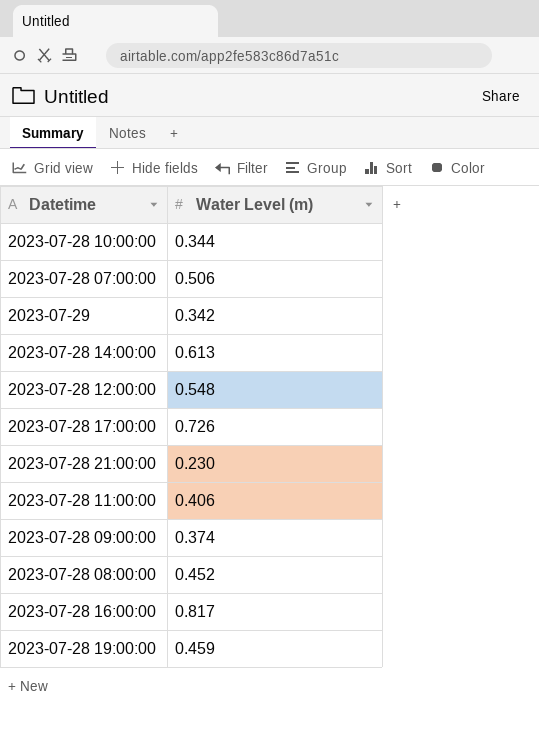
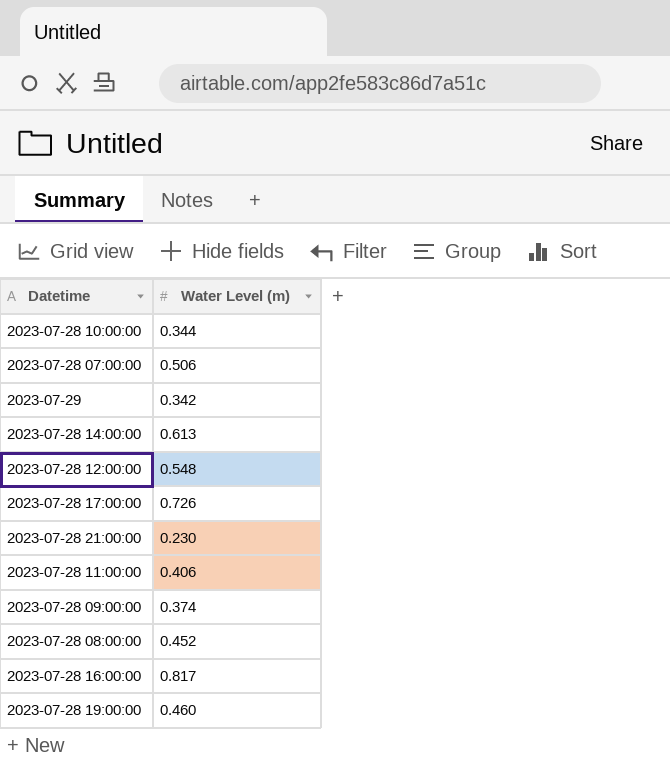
2023-07-28 19:00:00 | Water Level (m): 0.459 -> 0.460

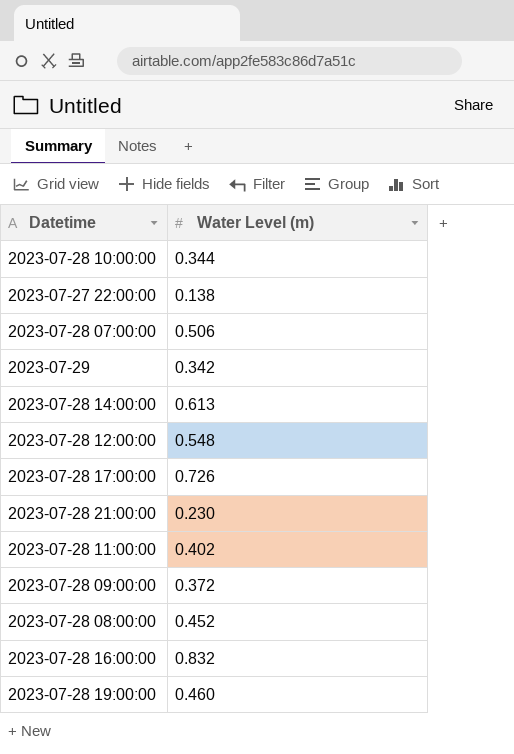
row 2023-07-27 22:00:00: none -> 0.138
2023-07-28 11:00:00 | Water Level (m): 0.406 -> 0.402
2023-07-28 09:00:00 | Water Level (m): 0.374 -> 0.372
2023-07-28 16:00:00 | Water Level (m): 0.817 -> 0.832

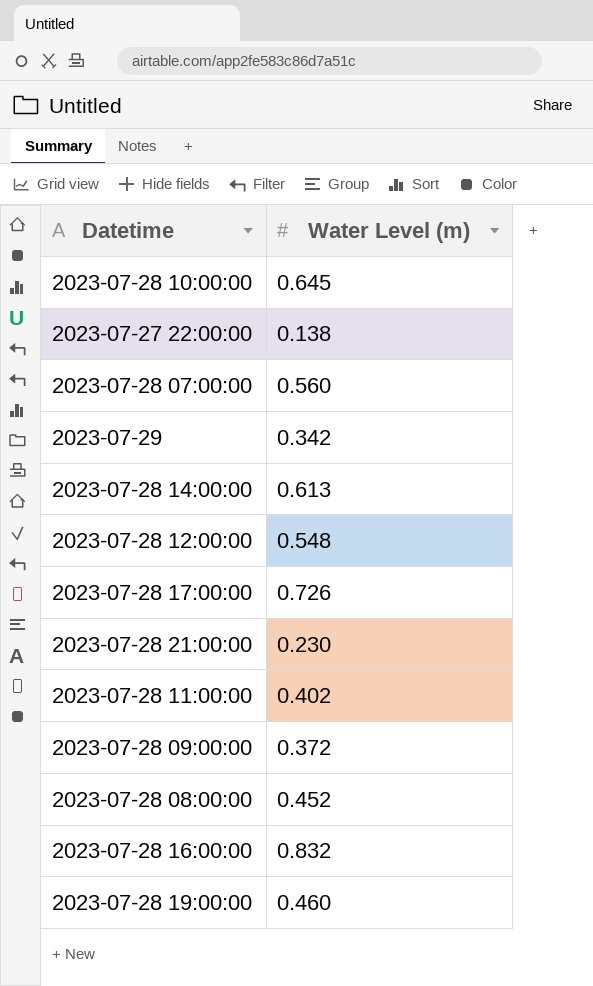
2023-07-28 10:00:00 | Water Level (m): 0.344 -> 0.645
2023-07-28 07:00:00 | Water Level (m): 0.506 -> 0.560

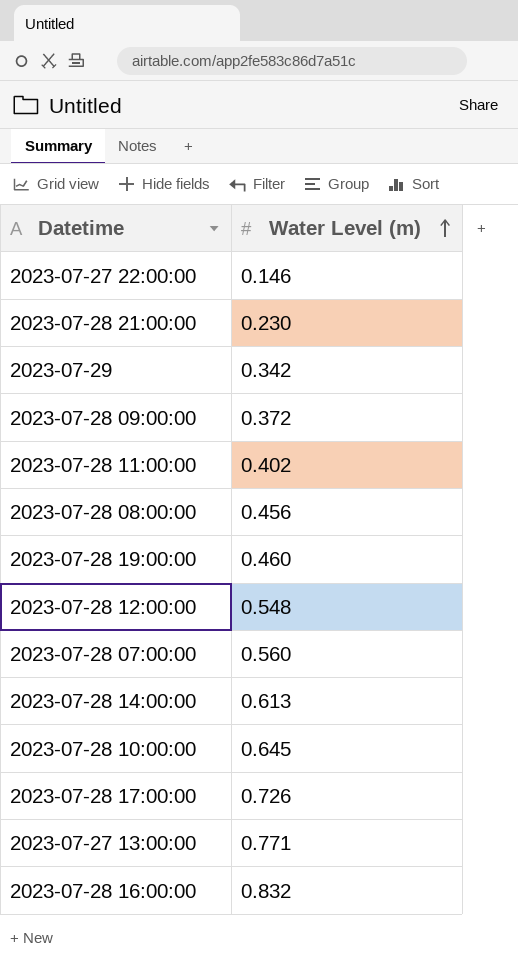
row order: none -> Water Level (m) ascending
2023-07-27 22:00:00 | Water Level (m): 0.138 -> 0.146
2023-07-28 08:00:00 | Water Level (m): 0.452 -> 0.456
row 2023-07-27 13:00:00: none -> 0.771

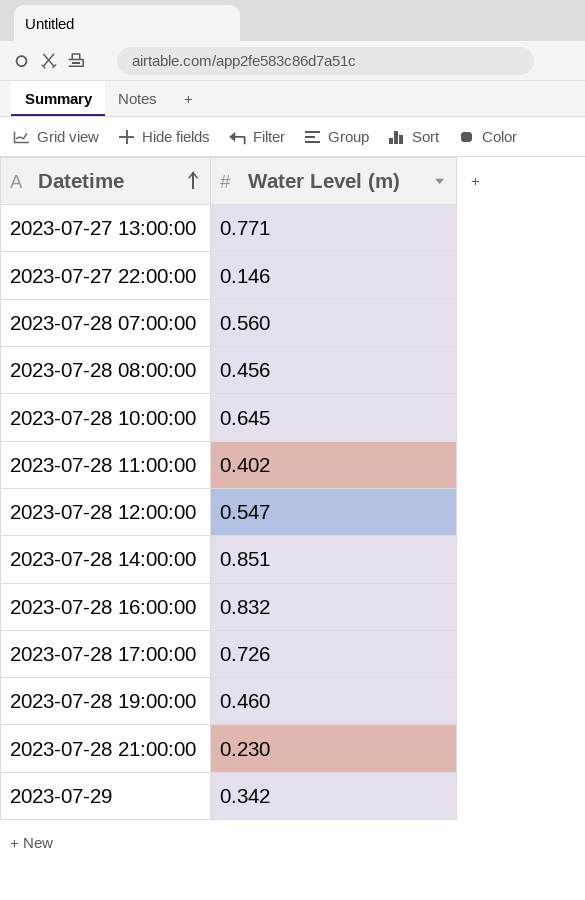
row order: Water Level (m) ascending -> Datetime ascending
row 2023-07-28 09:00:00: 0.372 -> none
2023-07-28 12:00:00 | Water Level (m): 0.548 -> 0.547
2023-07-28 14:00:00 | Water Level (m): 0.613 -> 0.851

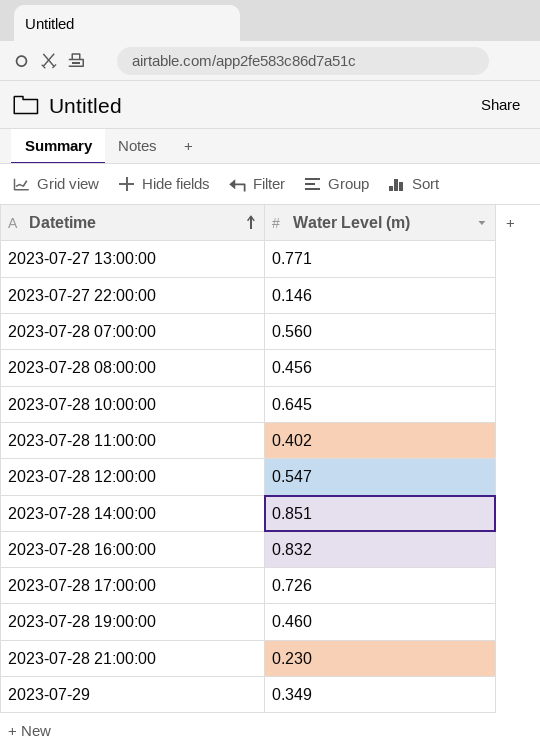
2023-07-29 | Water Level (m): 0.342 -> 0.349

